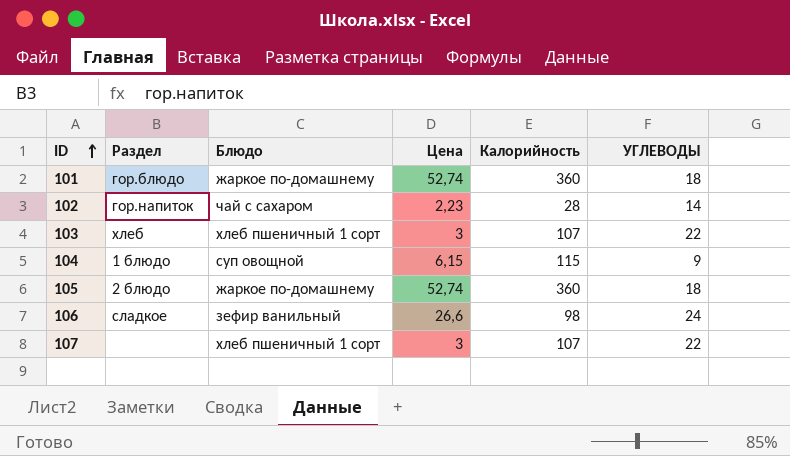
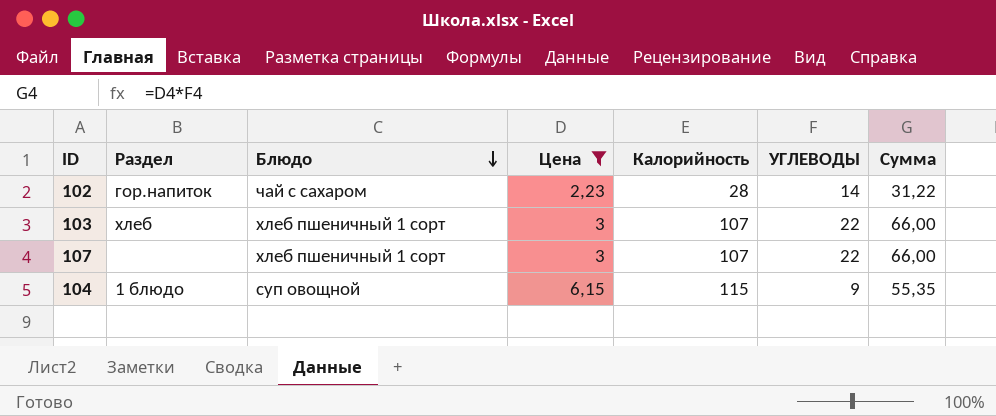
filter: none -> Цена <= 6,15
row order: ID ascending -> Блюдо descending
column Сумма | formula: none -> [Цена] * [УГЛЕВОДЫ]

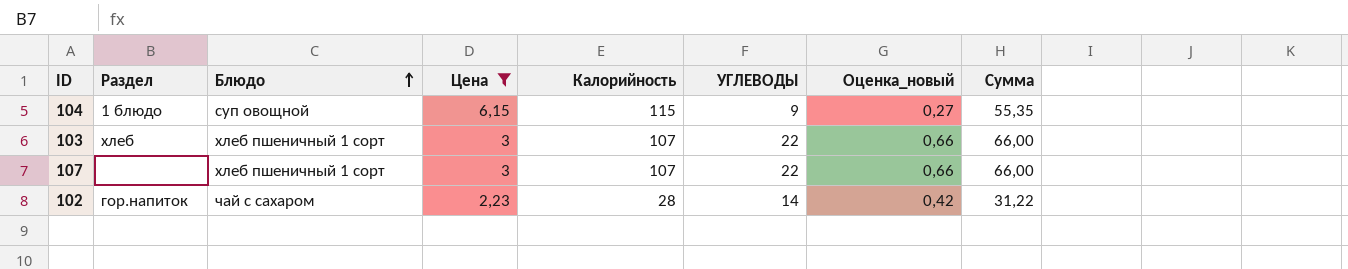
row order: Блюдо descending -> Блюдо ascending
column Оценка_новый | formula: none -> [УГЛЕВОДЫ] * 0,03

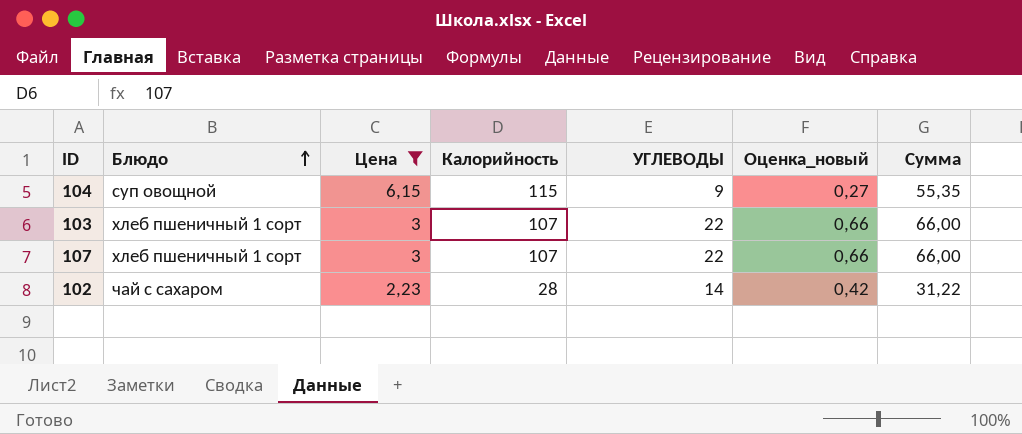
column Раздел | position: 2 -> none

